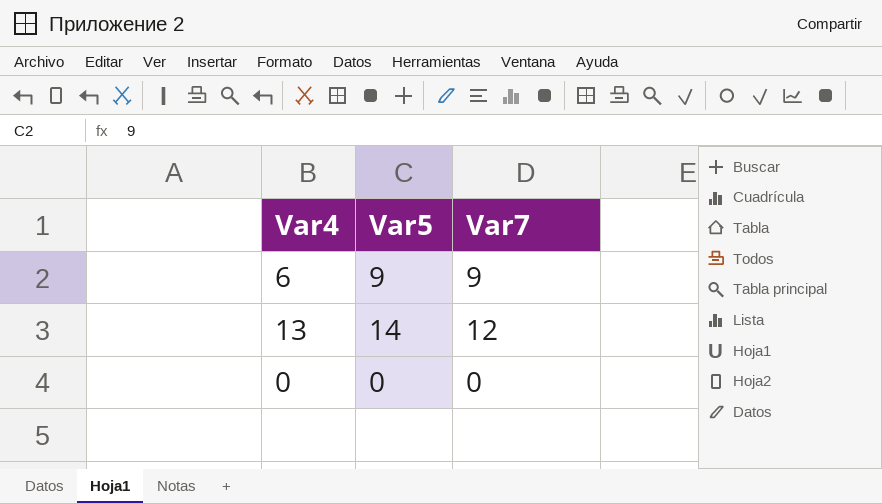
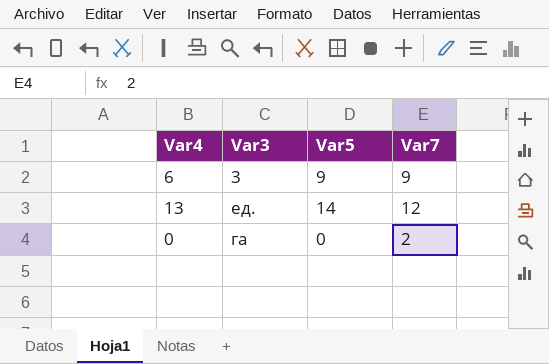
column Var3 | position: none -> 2
0 | Var7: 0 -> 2

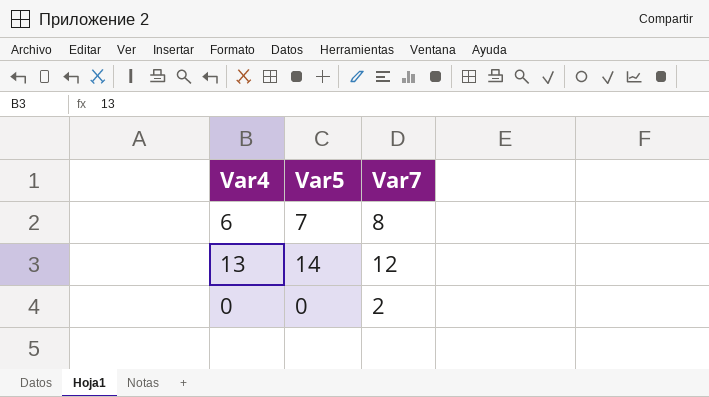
column Var3 | position: 2 -> none
6 | Var5: 9 -> 7
6 | Var7: 9 -> 8

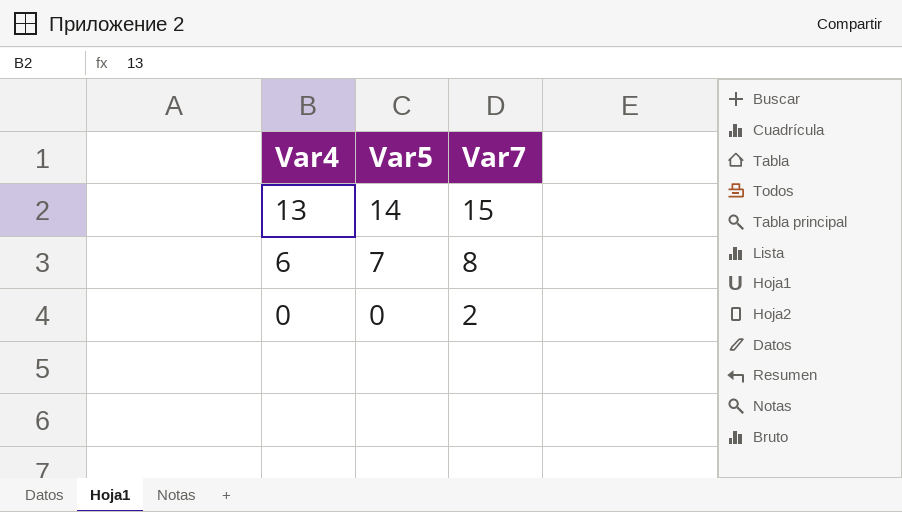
row order: none -> Var4 descending
13 | Var7: 12 -> 15

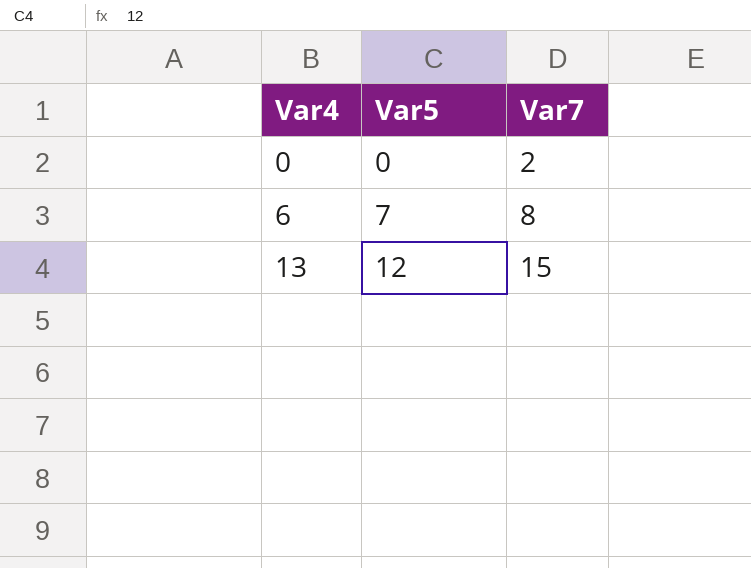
row order: Var4 descending -> Var4 ascending
13 | Var5: 14 -> 12

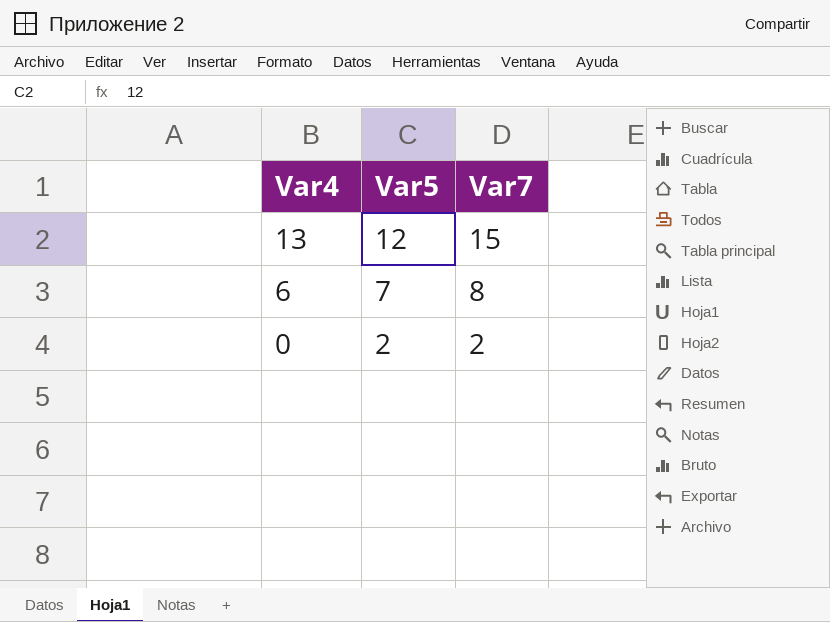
row order: Var4 ascending -> Var4 descending
0 | Var5: 0 -> 2

